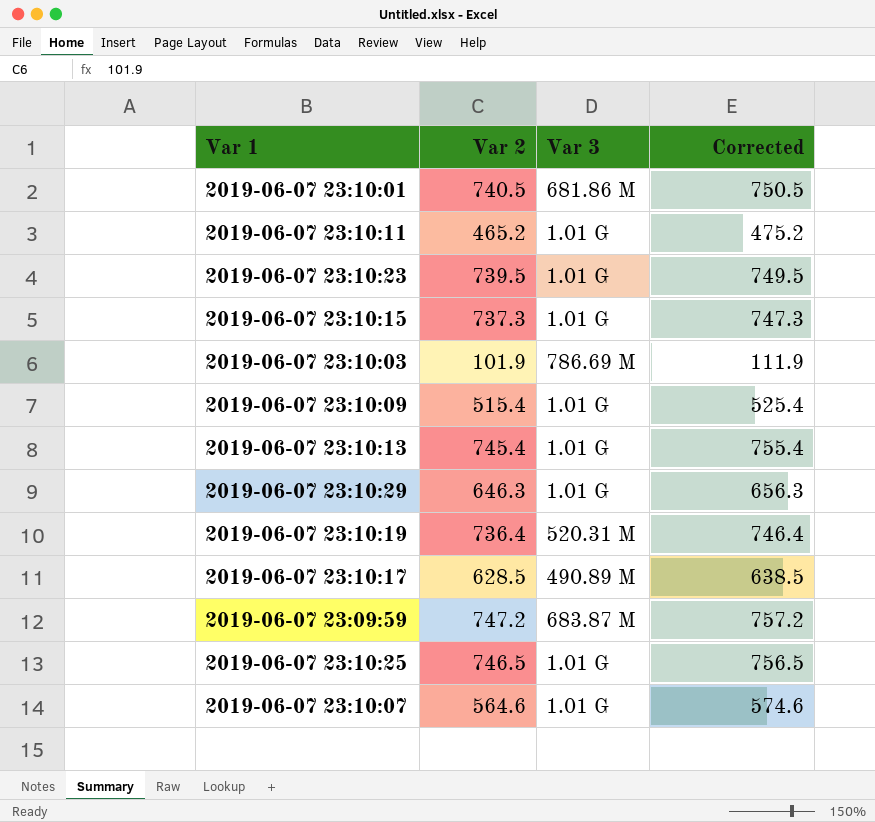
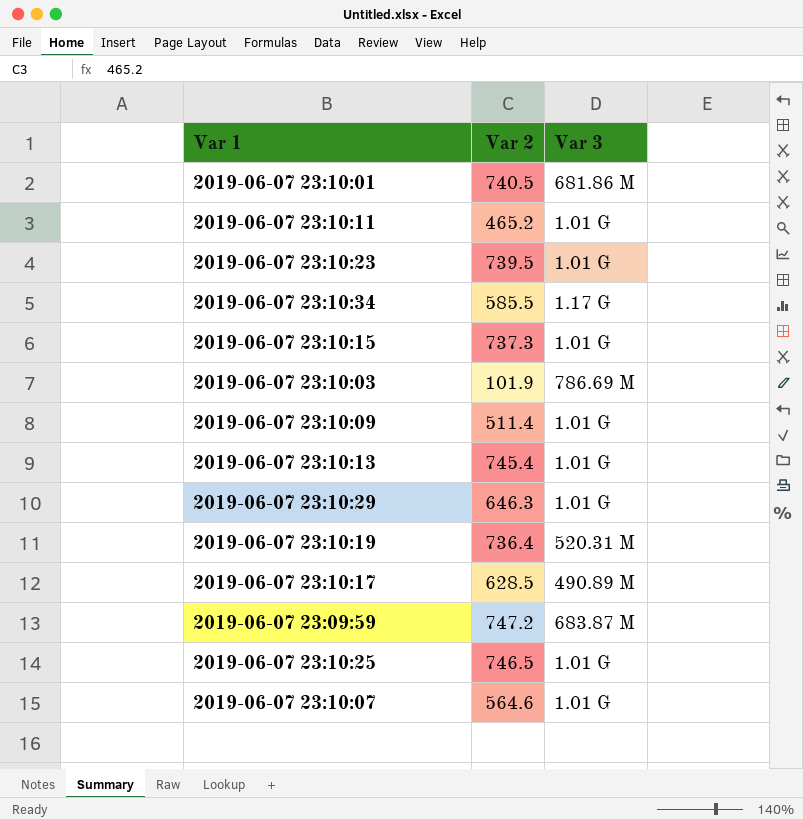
column Corrected | formula: [Var 2] + 10 -> none
row 2019-06-07 23:10:34: none -> 585.5 | 1.17 G
2019-06-07 23:10:09 | Var 2: 515.4 -> 511.4

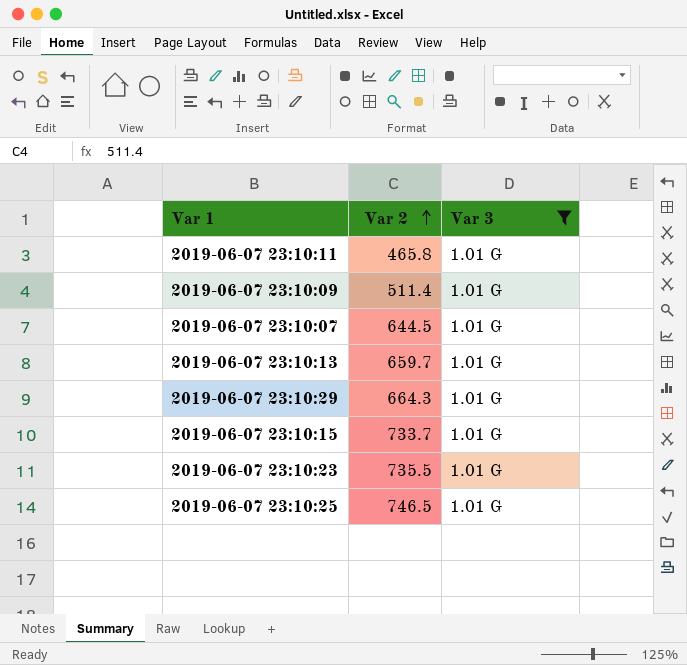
filter: none -> Var 3 = 1.01 G
row order: none -> Var 2 ascending
2019-06-07 23:10:11 | Var 2: 465.2 -> 465.8
2019-06-07 23:10:07 | Var 2: 564.6 -> 644.5
2019-06-07 23:10:13 | Var 2: 745.4 -> 659.7
2019-06-07 23:10:29 | Var 2: 646.3 -> 664.3
2019-06-07 23:10:15 | Var 2: 737.3 -> 733.7
2019-06-07 23:10:23 | Var 2: 739.5 -> 735.5

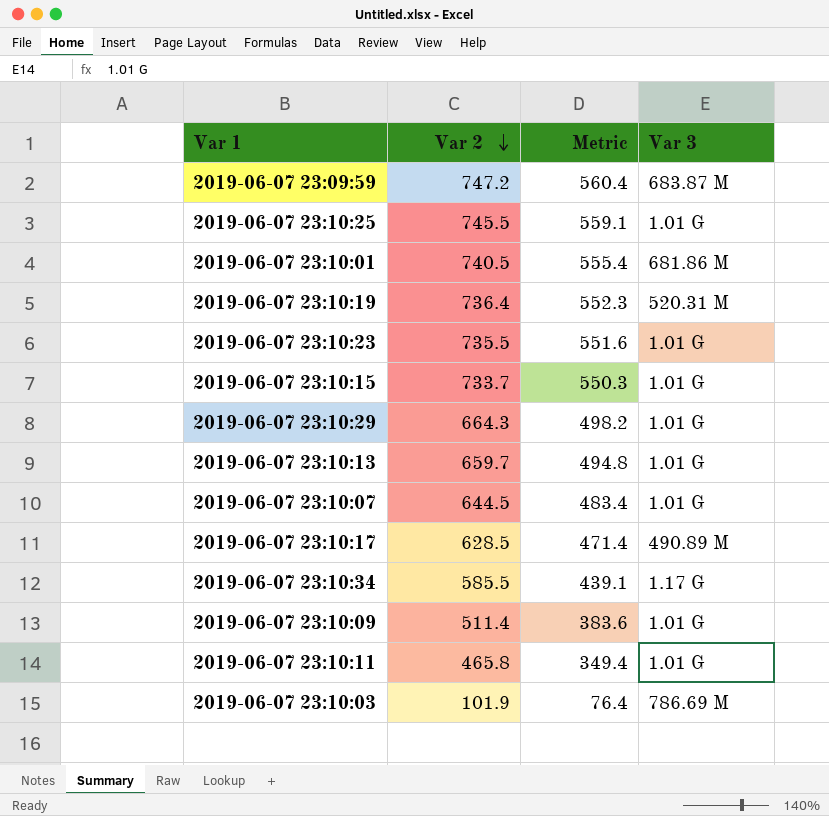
filter: Var 3 = 1.01 G -> none
row order: Var 2 ascending -> Var 2 descending
column Metric | formula: none -> [Var 2] * 0.75
2019-06-07 23:10:25 | Var 2: 746.5 -> 745.5

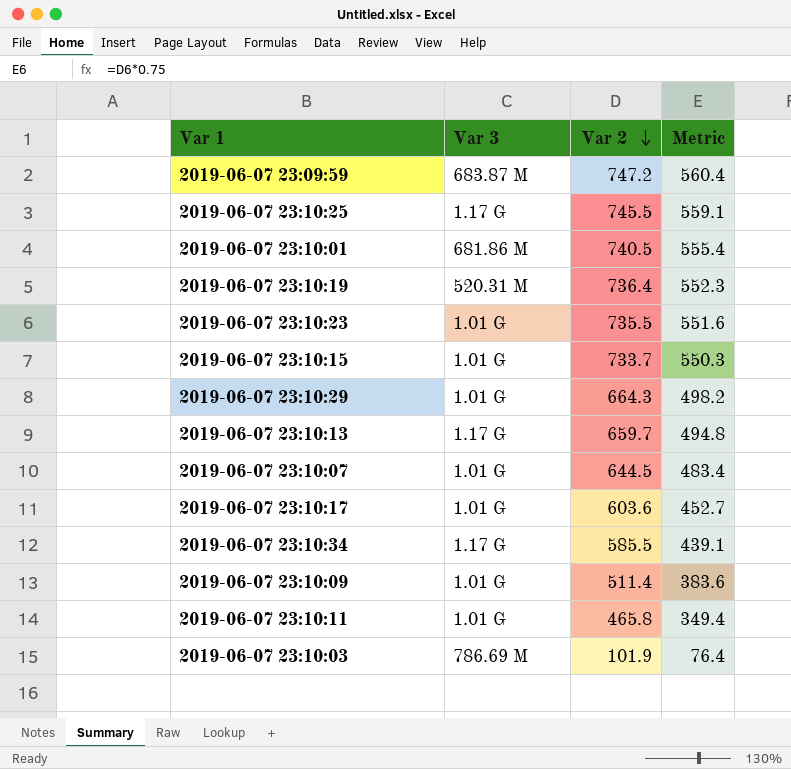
column Var 3 | position: 4 -> 2
2019-06-07 23:10:25 | Var 3: 1.01 G -> 1.17 G
2019-06-07 23:10:13 | Var 3: 1.01 G -> 1.17 G
2019-06-07 23:10:17 | Var 3: 490.89 M -> 1.01 G
2019-06-07 23:10:17 | Var 2: 628.5 -> 603.6
2019-06-07 23:10:17 | Metric: 471.4 -> 452.7

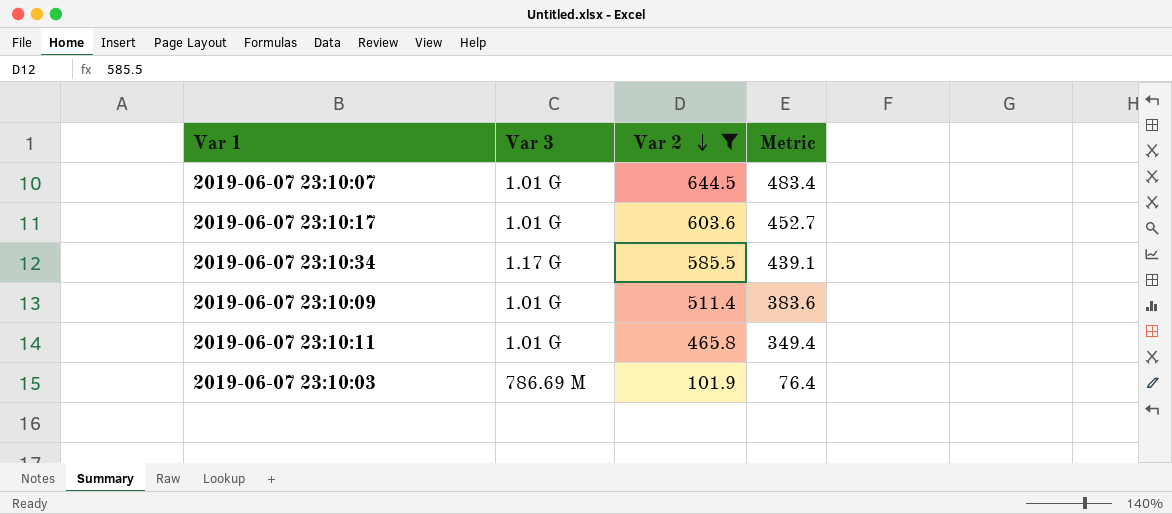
filter: none -> Var 2 <= 644.5

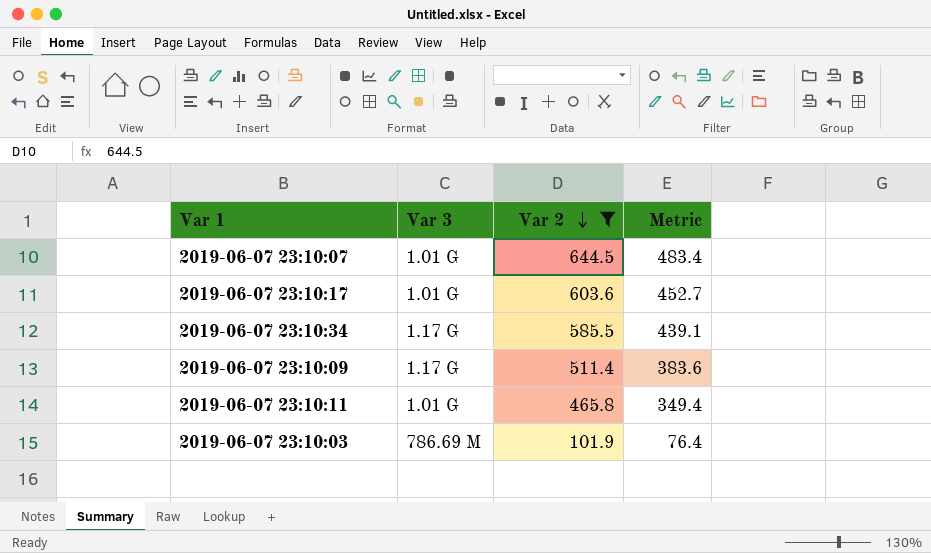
2019-06-07 23:10:09 | Var 3: 1.01 G -> 1.17 G

